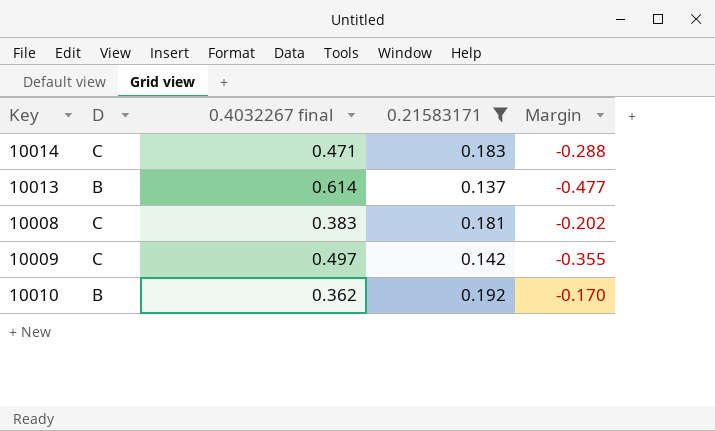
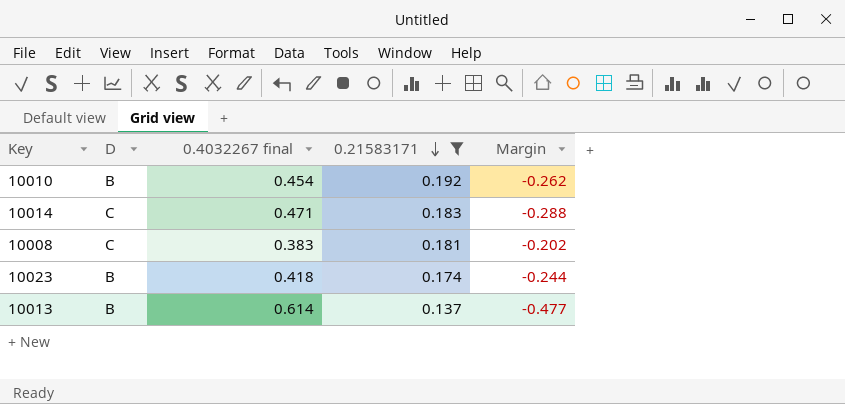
row order: none -> 0.21583171 descending
row 10009: C | 0.497 | 0.142 | -0.355 -> none
10010 | 0.4032267 final: 0.362 -> 0.454
10010 | Margin: -0.170 -> -0.262
row 10023: none -> B | 0.418 | 0.174 | -0.244

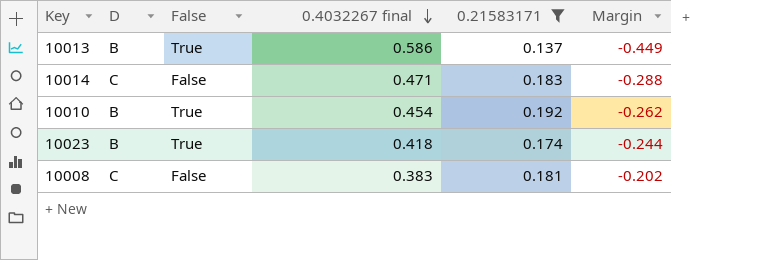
row order: 0.21583171 descending -> 0.4032267 final descending
column False | position: none -> 3
10013 | 0.4032267 final: 0.614 -> 0.586
10013 | Margin: -0.477 -> -0.449

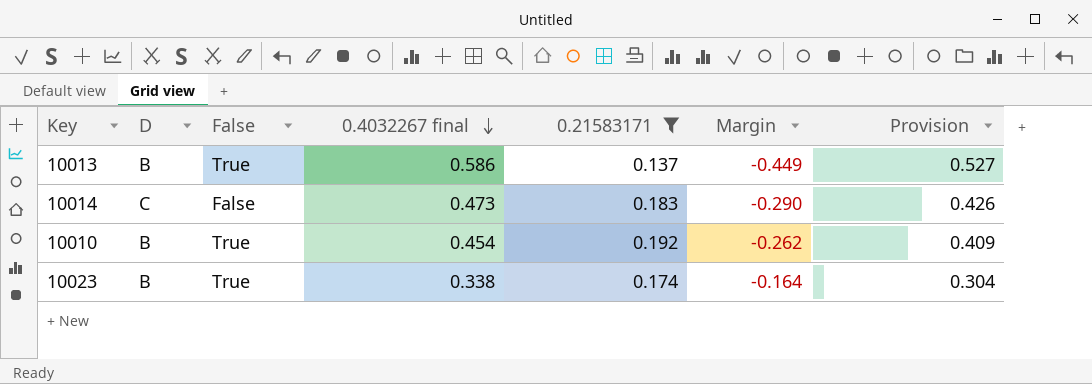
column Provision | formula: none -> [0.4032267 final] * 0.9
row 10008: C | False | 0.383 | 0.181 | -0.202 -> none
10014 | 0.4032267 final: 0.471 -> 0.473
10014 | Margin: -0.288 -> -0.290
10023 | 0.4032267 final: 0.418 -> 0.338
10023 | Margin: -0.244 -> -0.164

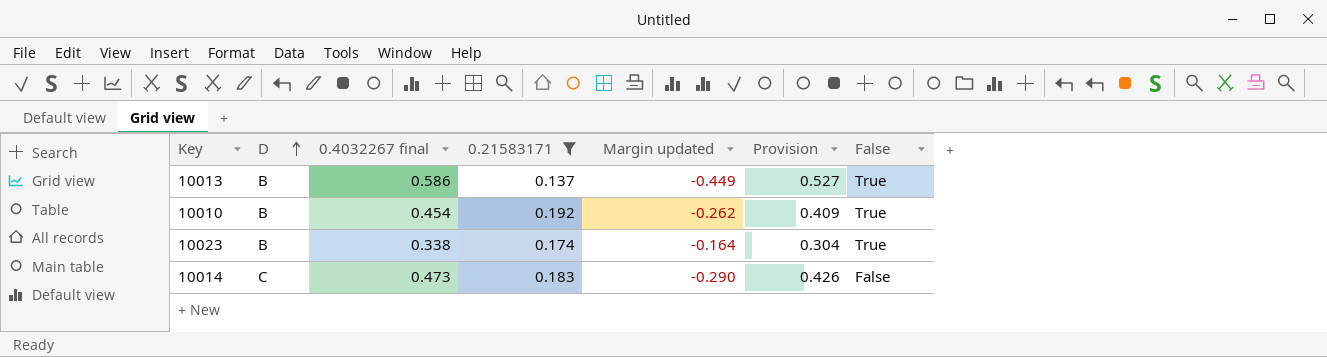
row order: 0.4032267 final descending -> D ascending
column name: Margin -> Margin updated
column False | position: 3 -> 7

